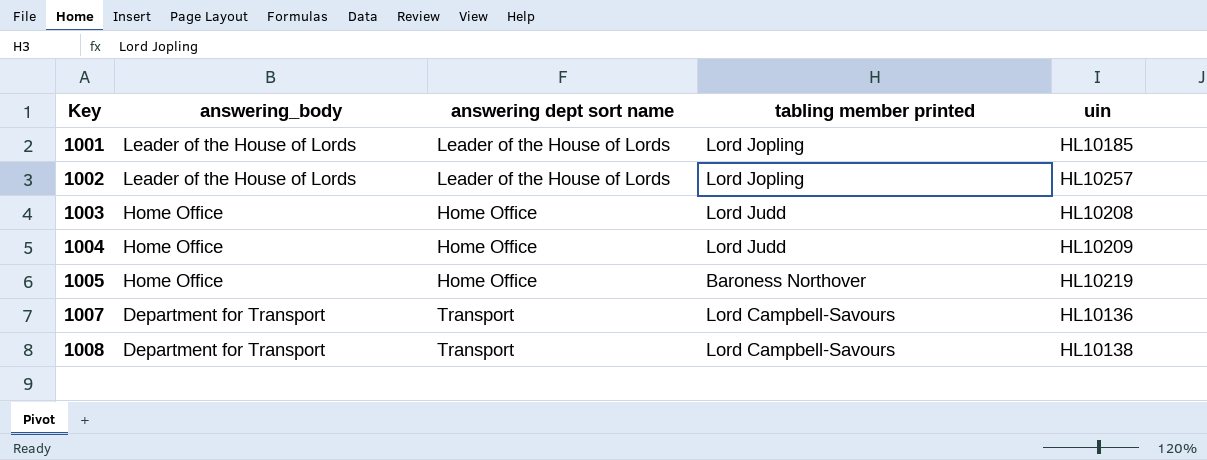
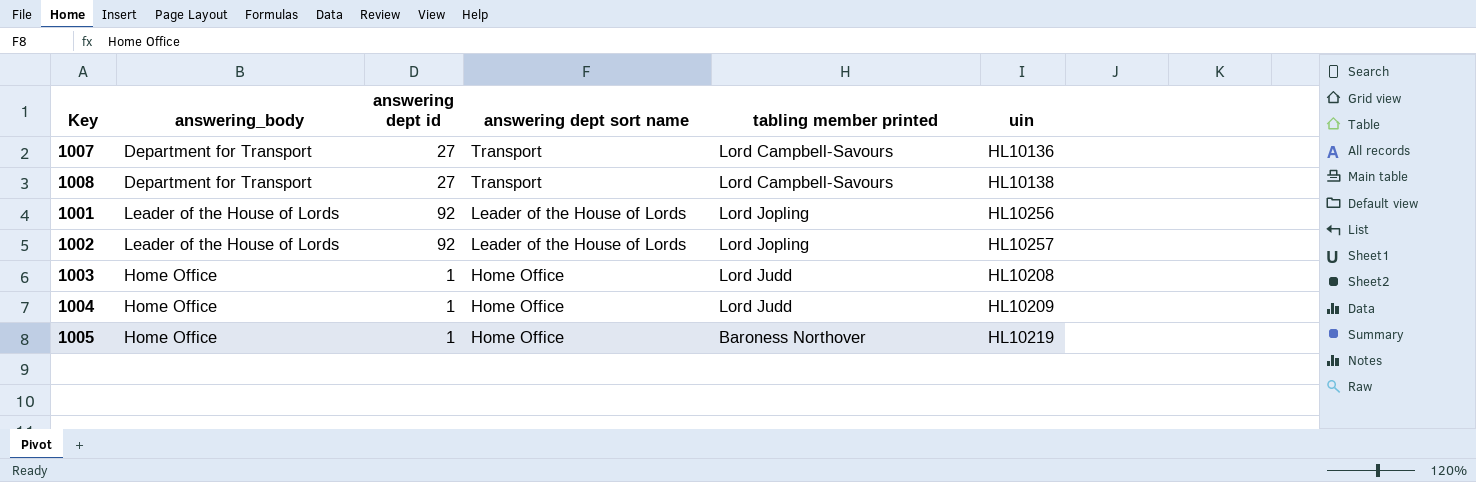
row order: Key ascending -> answering dept sort name descending
column answering dept id | position: none -> 3
1001 | uin: HL10185 -> HL10256

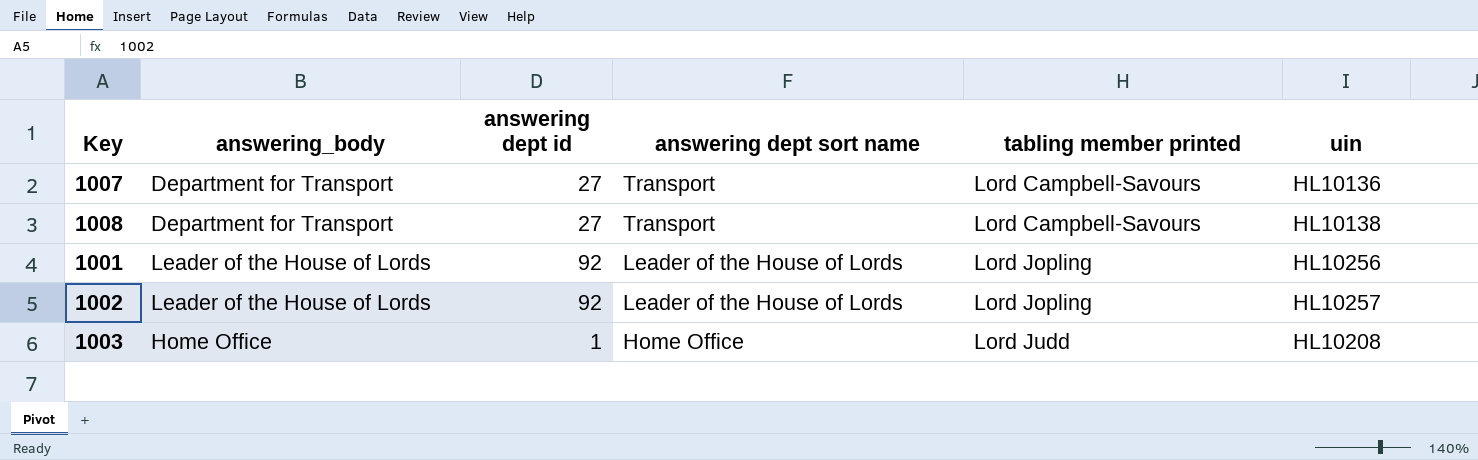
row 1004: Home Office | 1 | Home Office | Lord Judd | HL10209 -> none
row 1005: Home Office | 1 | Home Office | Baroness Northover | HL10219 -> none

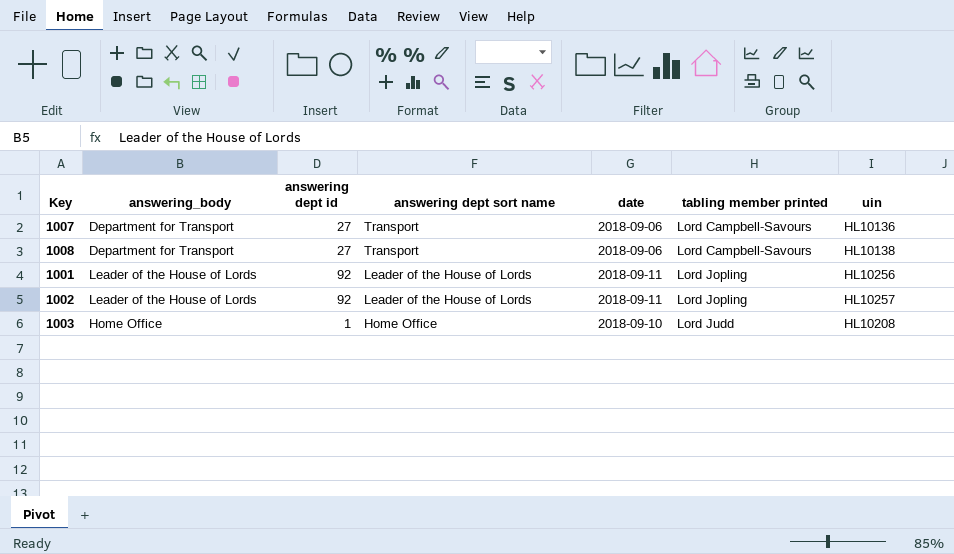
column date | position: none -> 5

